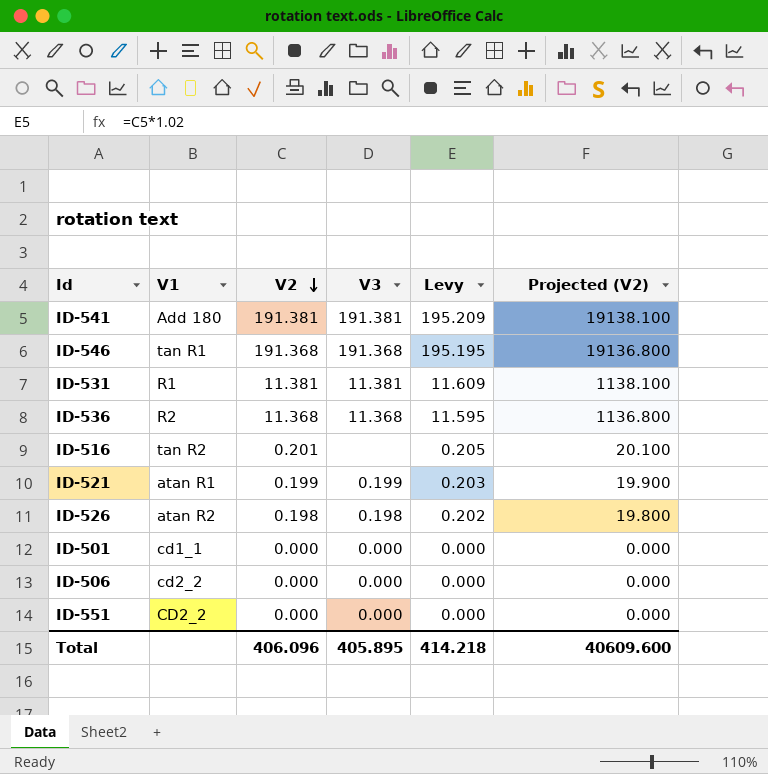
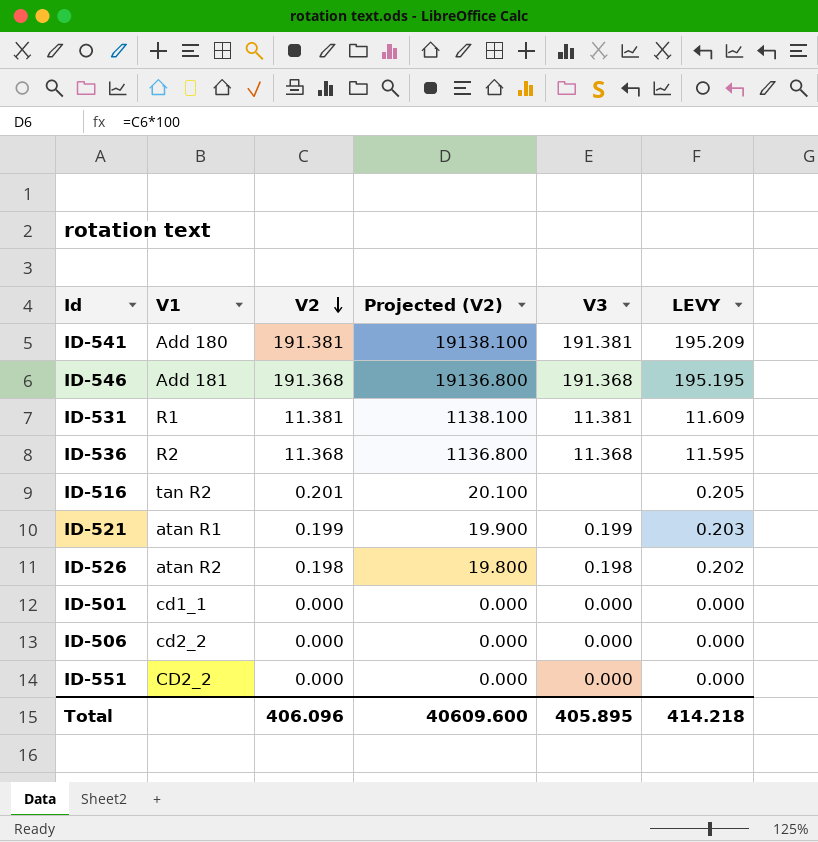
column Projected (V2) | position: 6 -> 4
column name: Levy -> LEVY
ID-546 | V1: tan R1 -> Add 181

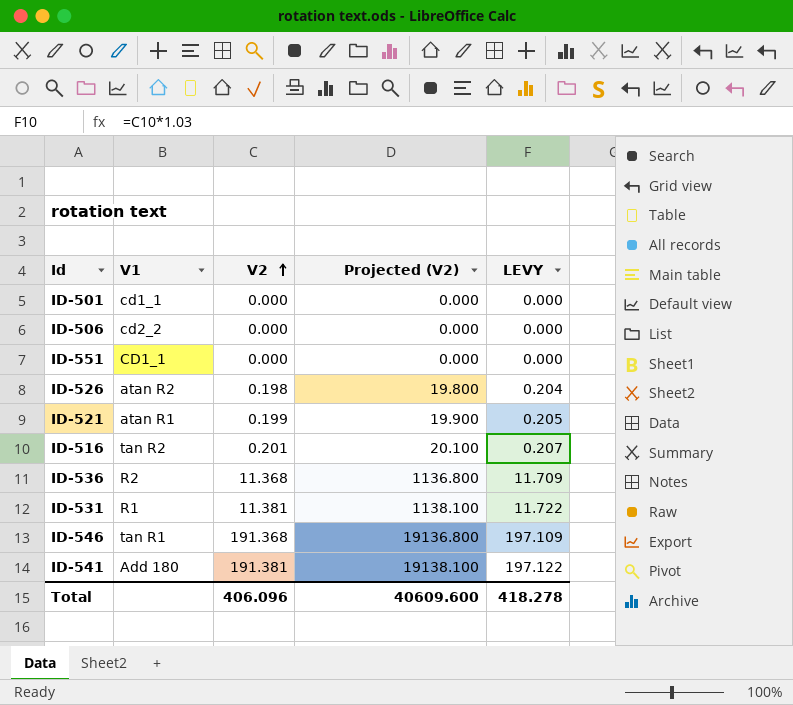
row order: V2 descending -> V2 ascending
column V3 | position: 5 -> none
column LEVY | formula: [V2] * 1.02 -> [V2] * 1.03
ID-551 | V1: CD2_2 -> CD1_1
ID-546 | V1: Add 181 -> tan R1
Total | LEVY: 414.218 -> 418.278

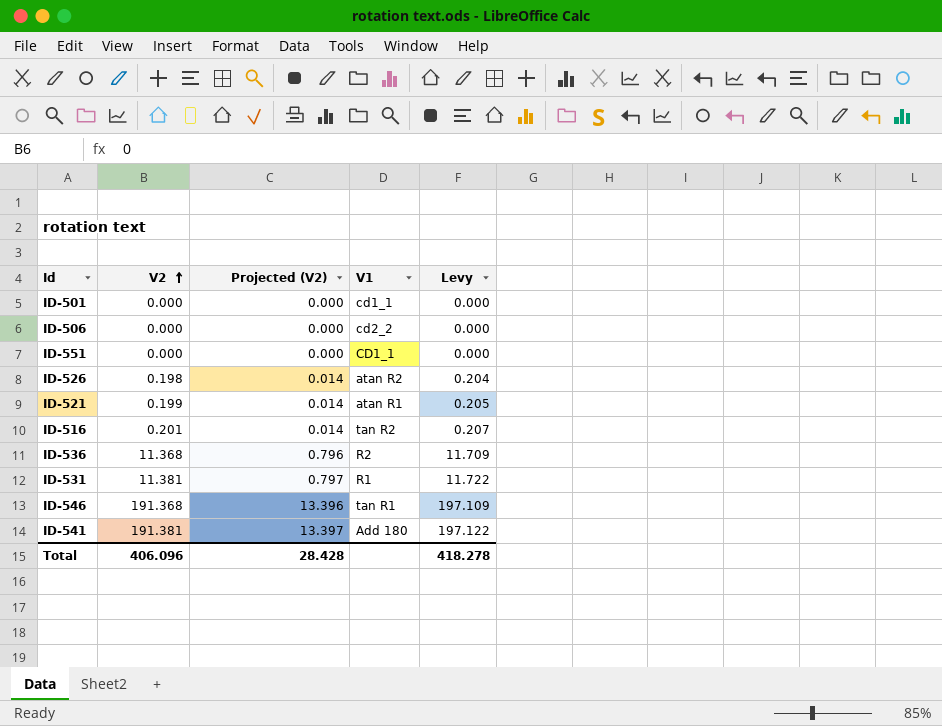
column Projected (V2) | formula: [V2] * 100 -> [V2] * 0.07
column V1 | position: 2 -> 4
column name: LEVY -> Levy
Total | Projected (V2): 40609.600 -> 28.428

